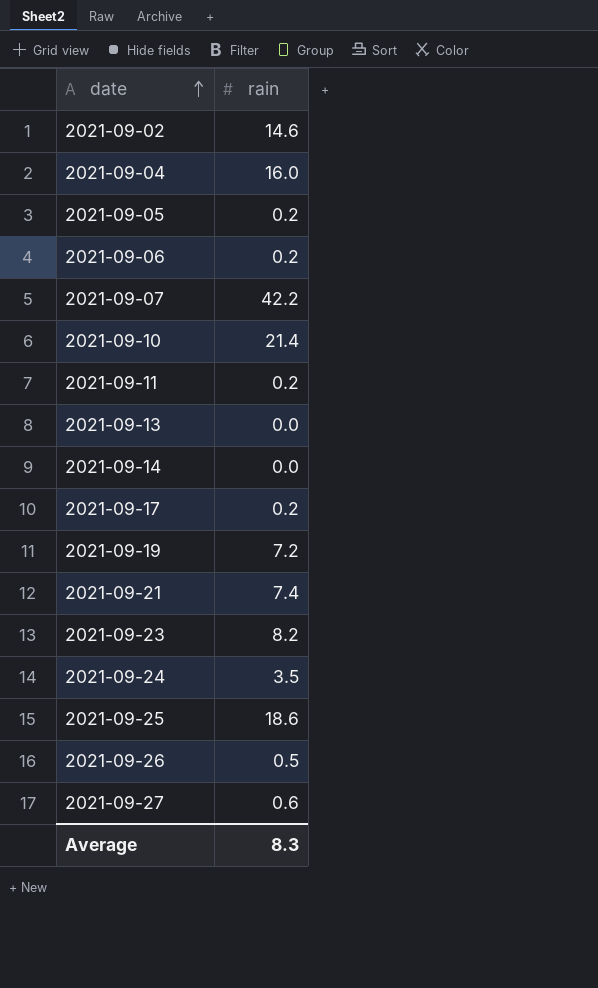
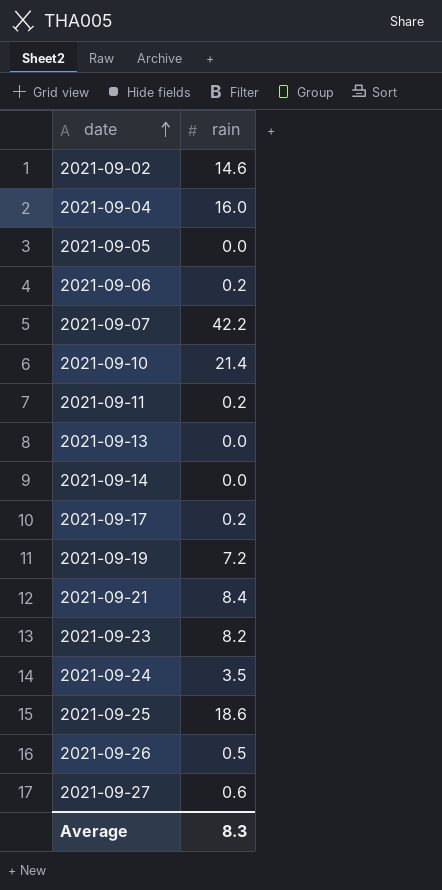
2021-09-05 | rain: 0.2 -> 0.0
2021-09-21 | rain: 7.4 -> 8.4

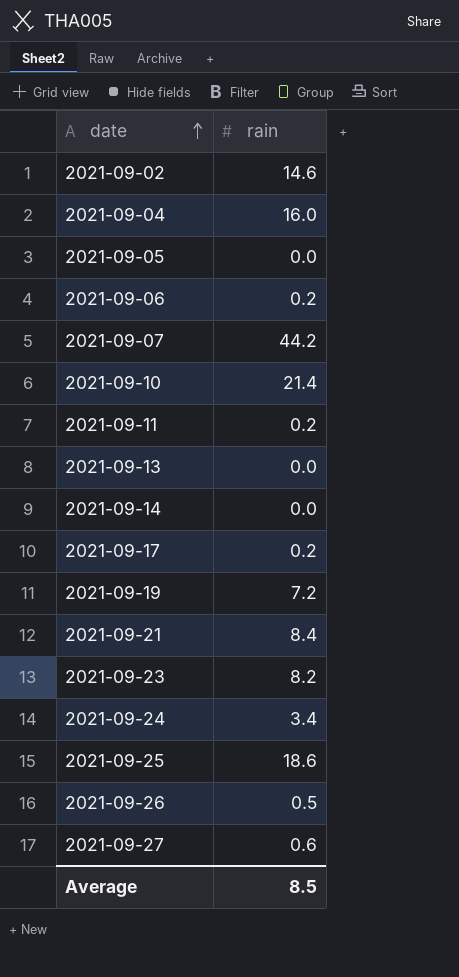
2021-09-07 | rain: 42.2 -> 44.2
2021-09-24 | rain: 3.5 -> 3.4
Average | rain: 8.3 -> 8.5

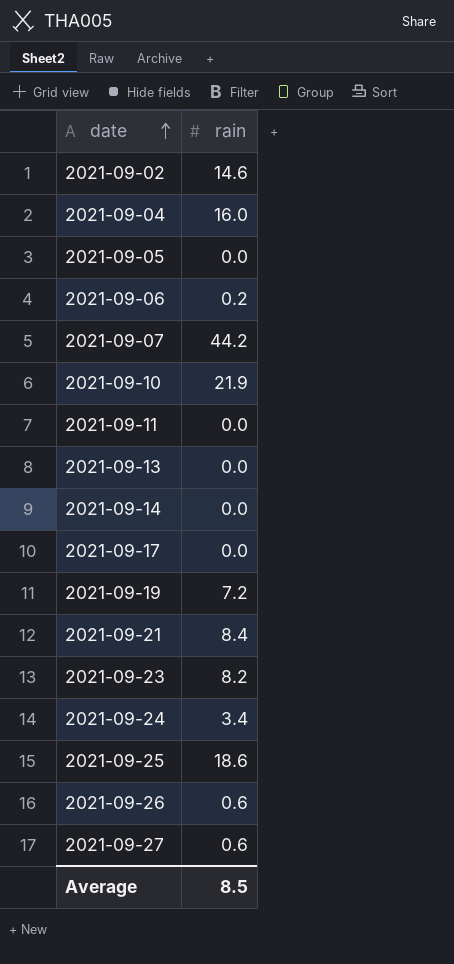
2021-09-10 | rain: 21.4 -> 21.9
2021-09-11 | rain: 0.2 -> 0.0
2021-09-17 | rain: 0.2 -> 0.0
2021-09-26 | rain: 0.5 -> 0.6

